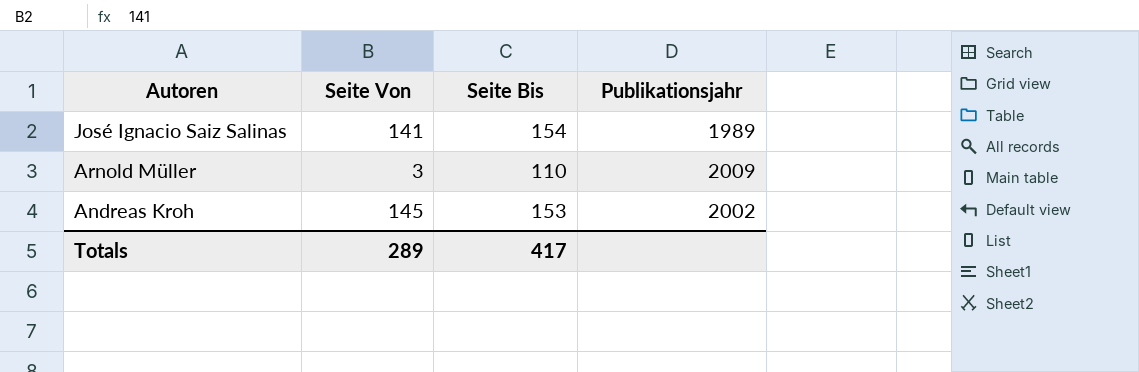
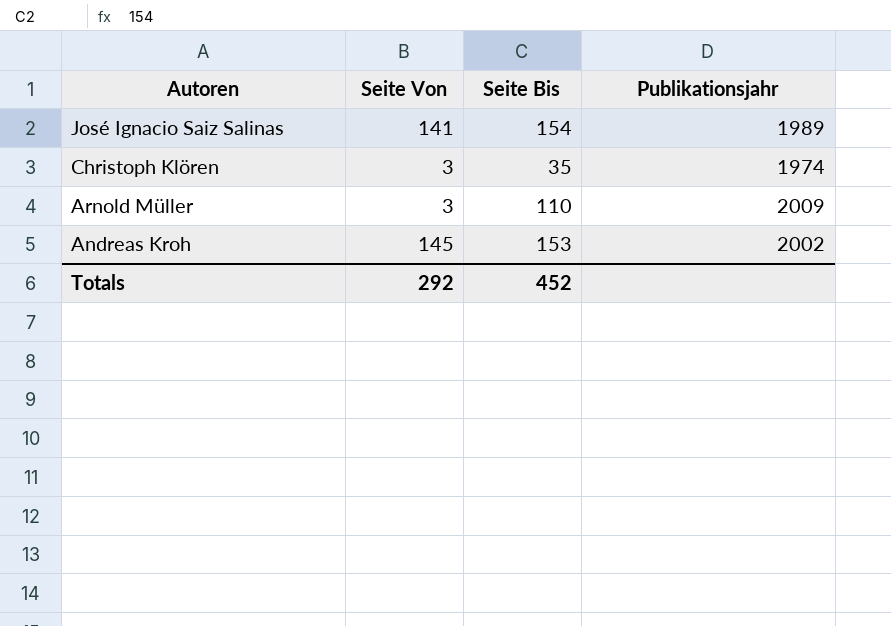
row Christoph Klören: none -> 3 | 35 | 1974
Totals | Seite Von: 289 -> 292
Totals | Seite Bis: 417 -> 452

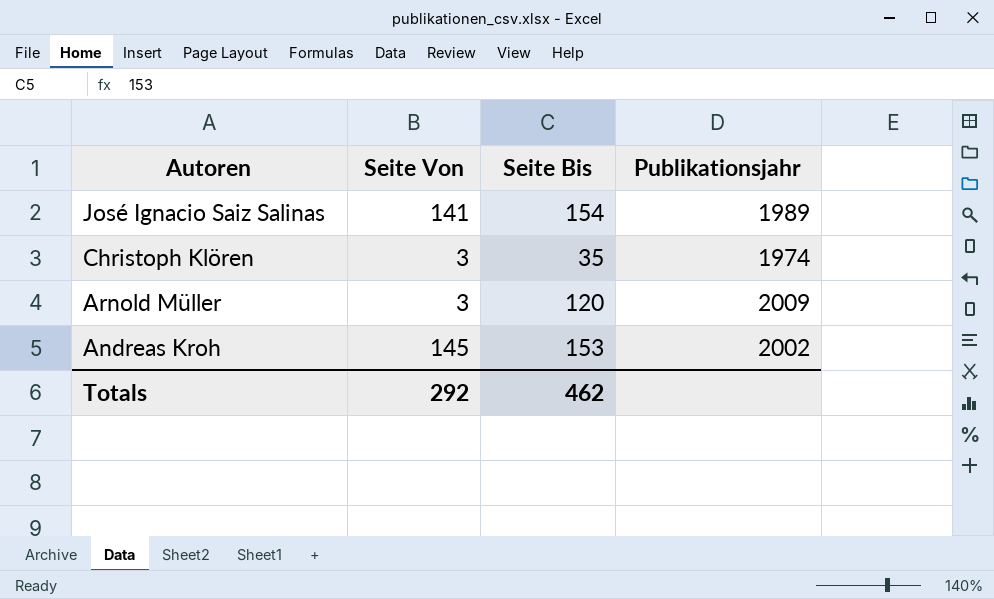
Arnold Müller | Seite Bis: 110 -> 120
Totals | Seite Bis: 452 -> 462

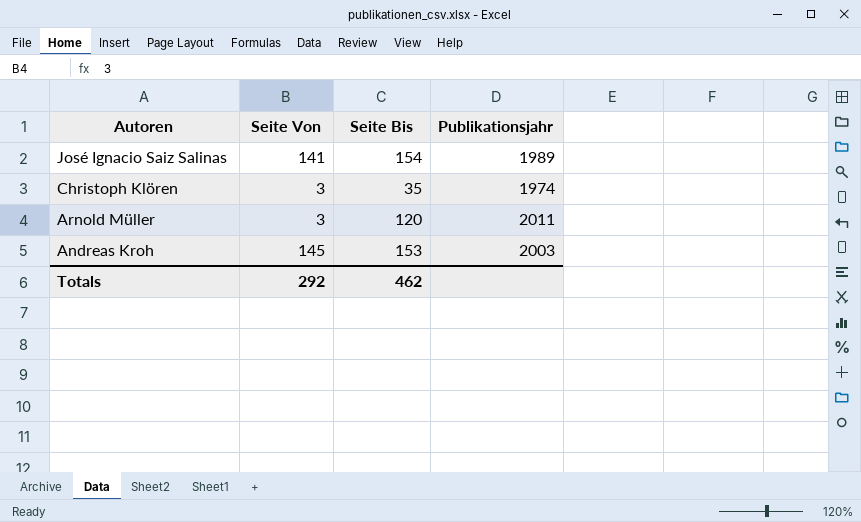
Arnold Müller | Publikationsjahr: 2009 -> 2011
Andreas Kroh | Publikationsjahr: 2002 -> 2003

